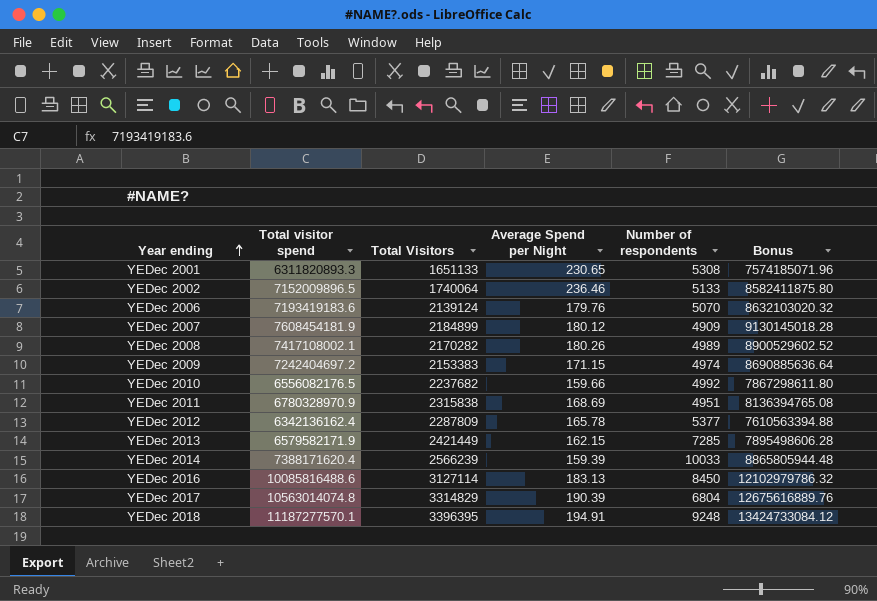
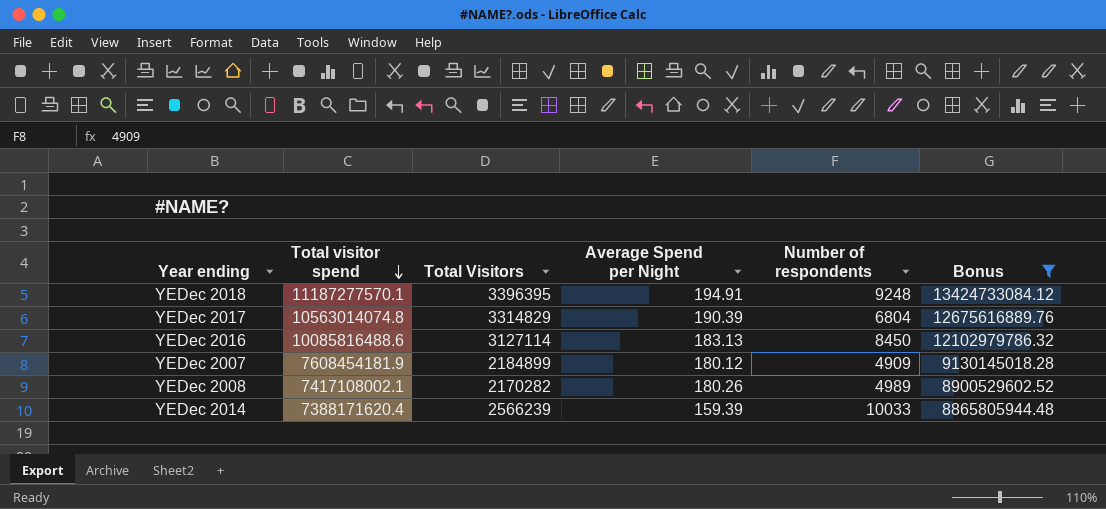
filter: none -> Bonus >= 8865805944.48
row order: Year ending ascending -> Total visitor spend descending

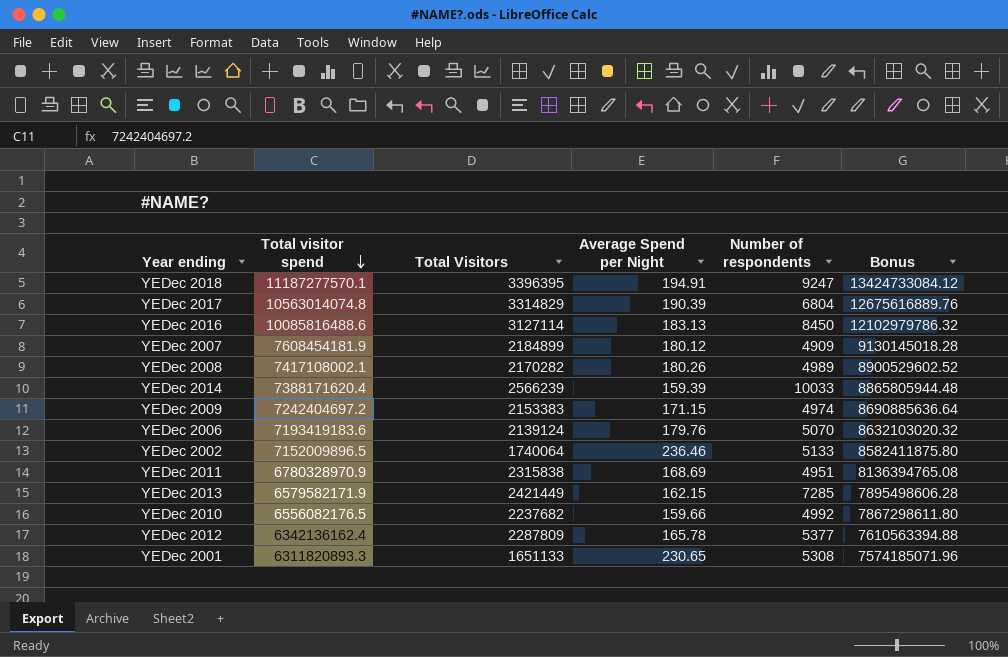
filter: Bonus >= 8865805944.48 -> none
YEDec 2018 | Number of respondents: 9248 -> 9247

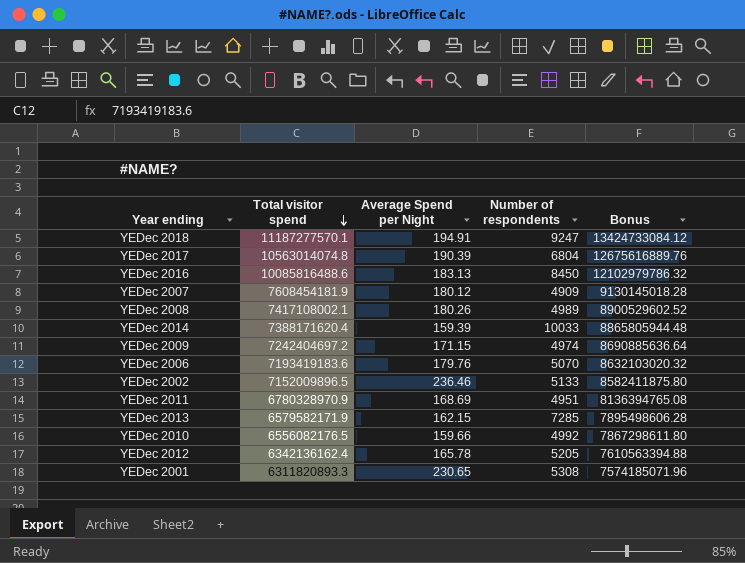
column Total Visitors | position: 3 -> none
YEDec 2012 | Number of respondents: 5377 -> 5205

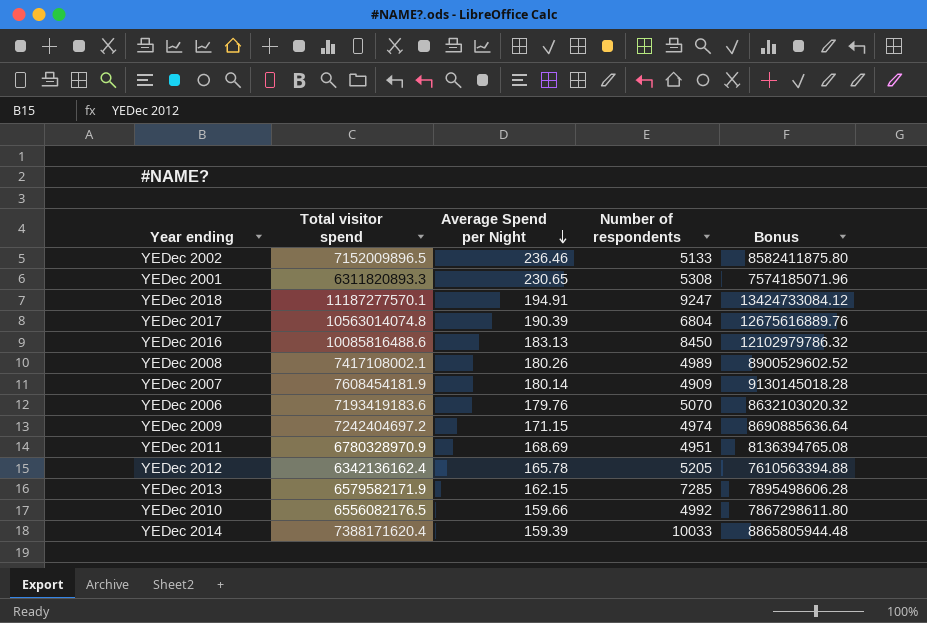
row order: Total visitor spend descending -> Average Spend per Night descending
YEDec 2007 | Average Spend per Night: 180.12 -> 180.14

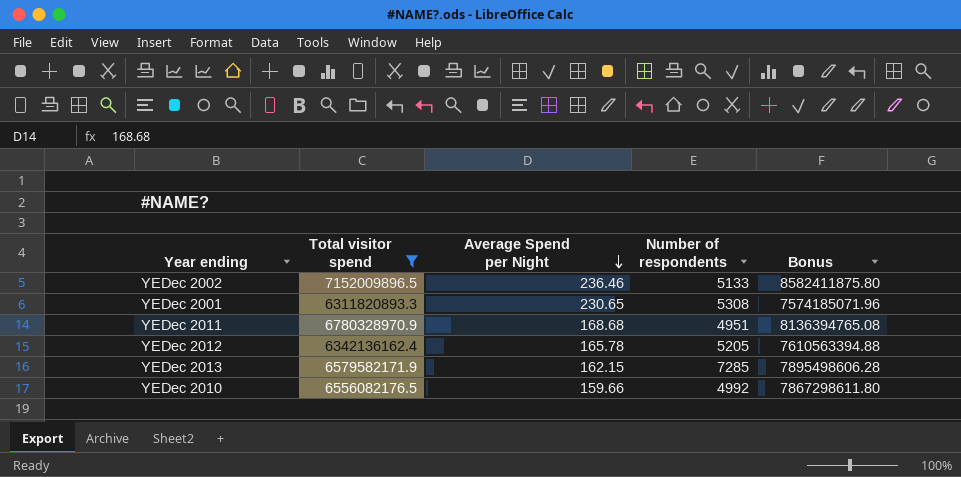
filter: none -> Total visitor spend <= 7152009896.5
YEDec 2011 | Average Spend per Night: 168.69 -> 168.68

